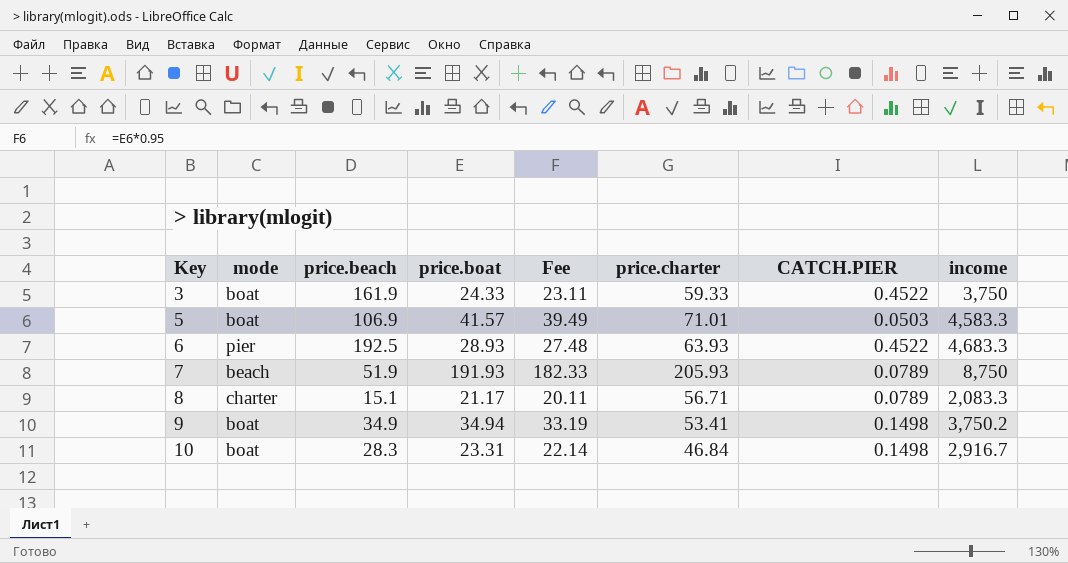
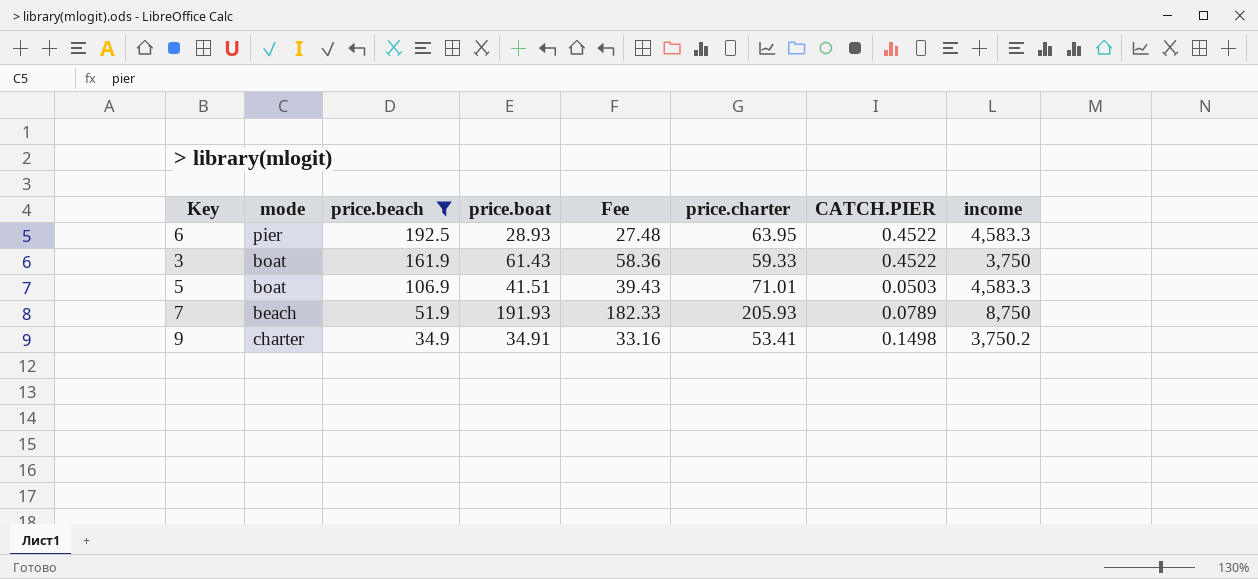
filter: none -> price.beach >= 34.9
row order: Key ascending -> price.beach descending
6 | price.charter: 63.93 -> 63.95
6 | income: 4,683.3 -> 4,583.3
3 | price.boat: 24.33 -> 61.43
3 | Fee: 23.11 -> 58.36
5 | price.boat: 41.57 -> 41.51
5 | Fee: 39.49 -> 39.43
9 | mode: boat -> charter
9 | price.boat: 34.94 -> 34.91
9 | Fee: 33.19 -> 33.16

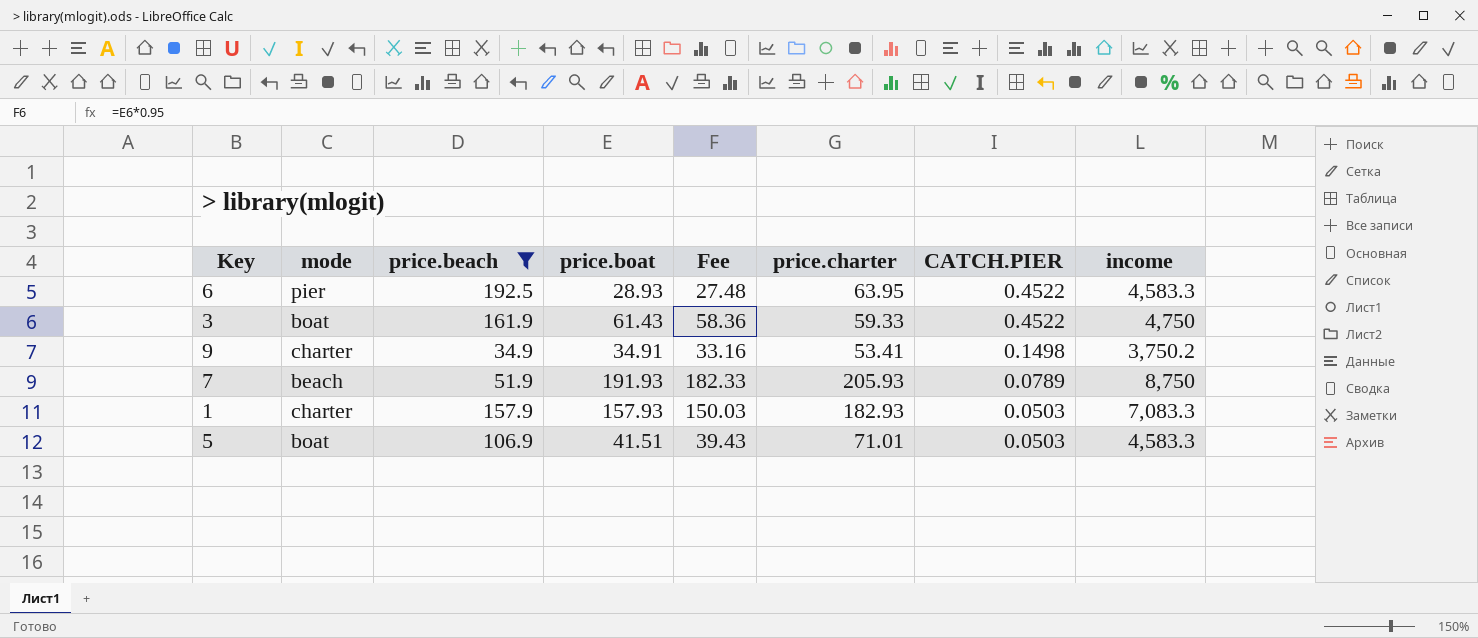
row order: price.beach descending -> CATCH.PIER descending
3 | income: 3,750 -> 4,750
row 1: none -> charter | 157.9 | 157.93 | 150.03 | 182.93 | 0.0503 | 7,083.3

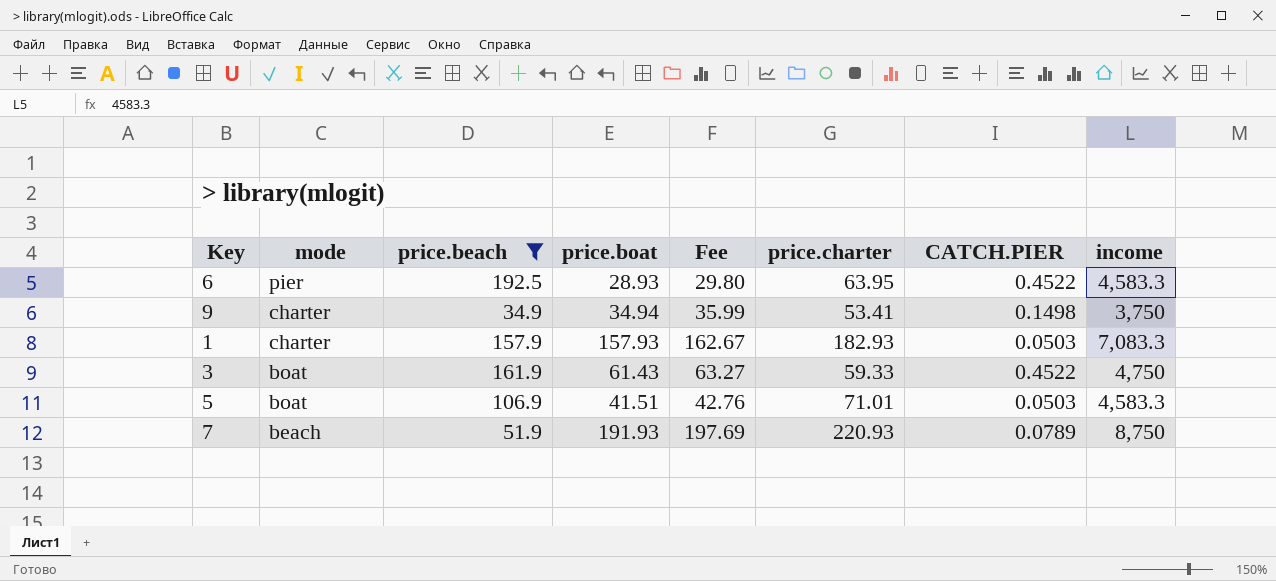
row order: CATCH.PIER descending -> mode descending
column Fee | formula: [price.boat] * 0.95 -> [price.boat] * 1.03
9 | price.boat: 34.91 -> 34.94
9 | income: 3,750.2 -> 3,750
7 | price.charter: 205.93 -> 220.93

